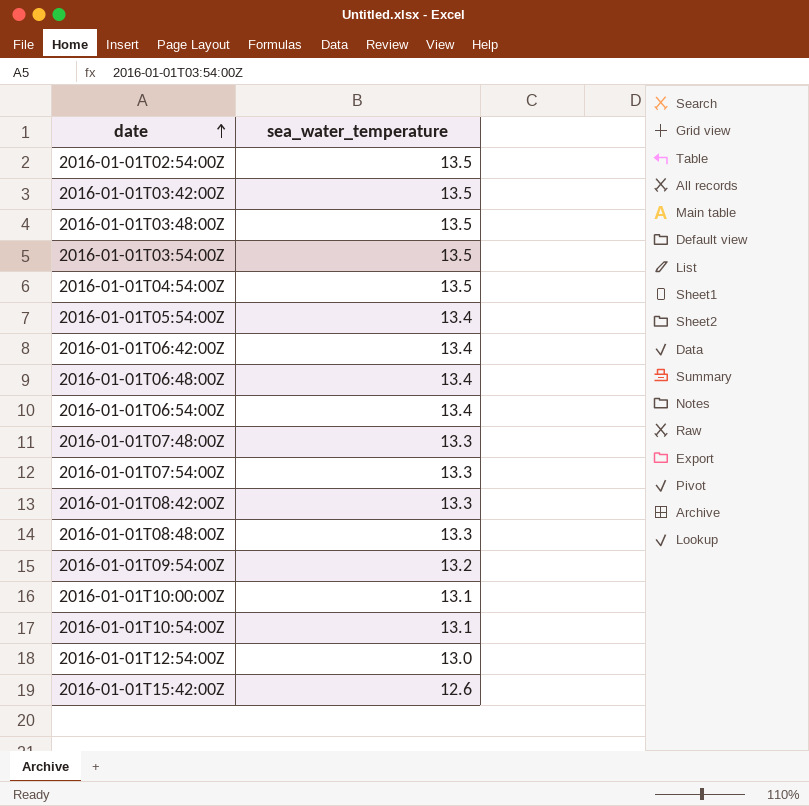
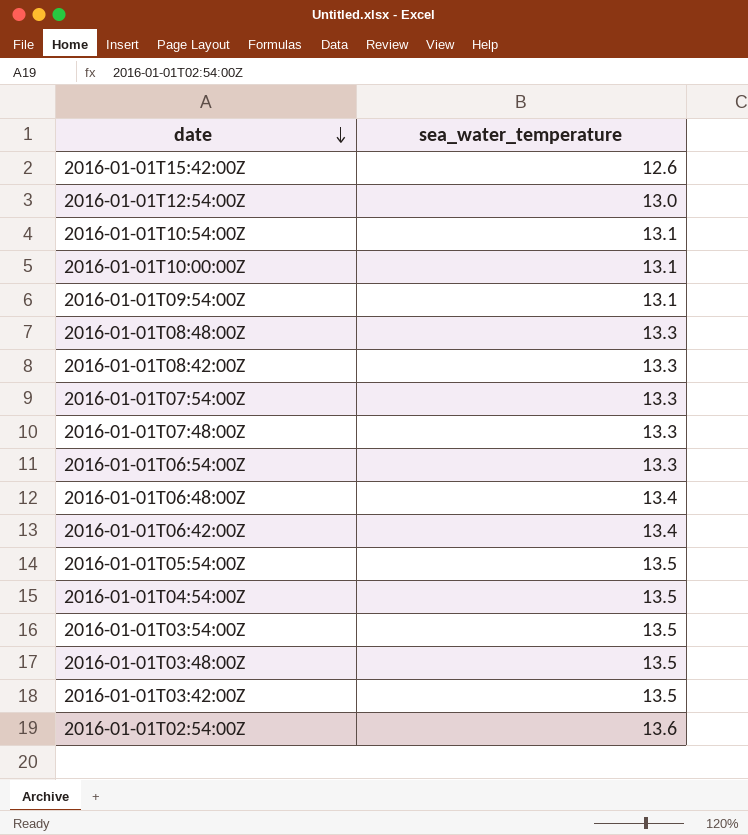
row order: date ascending -> date descending
2016-01-01T09:54:00Z | sea_water_temperature: 13.2 -> 13.1
2016-01-01T06:54:00Z | sea_water_temperature: 13.4 -> 13.3
2016-01-01T05:54:00Z | sea_water_temperature: 13.4 -> 13.5
2016-01-01T02:54:00Z | sea_water_temperature: 13.5 -> 13.6

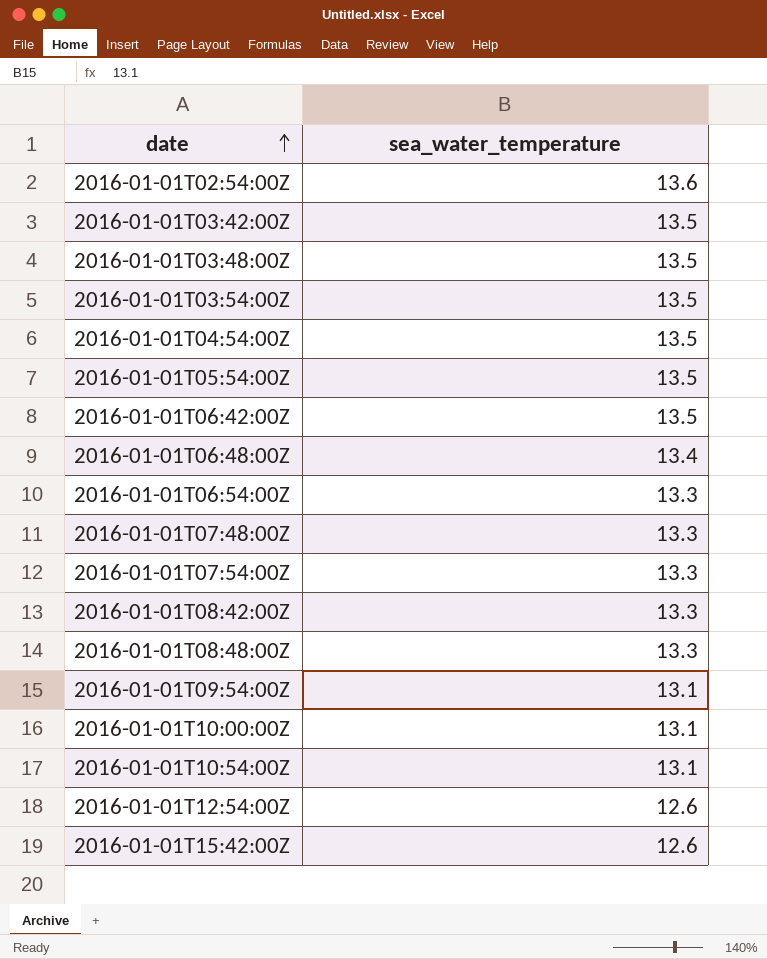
row order: date descending -> date ascending
2016-01-01T06:42:00Z | sea_water_temperature: 13.4 -> 13.5
2016-01-01T12:54:00Z | sea_water_temperature: 13.0 -> 12.6

